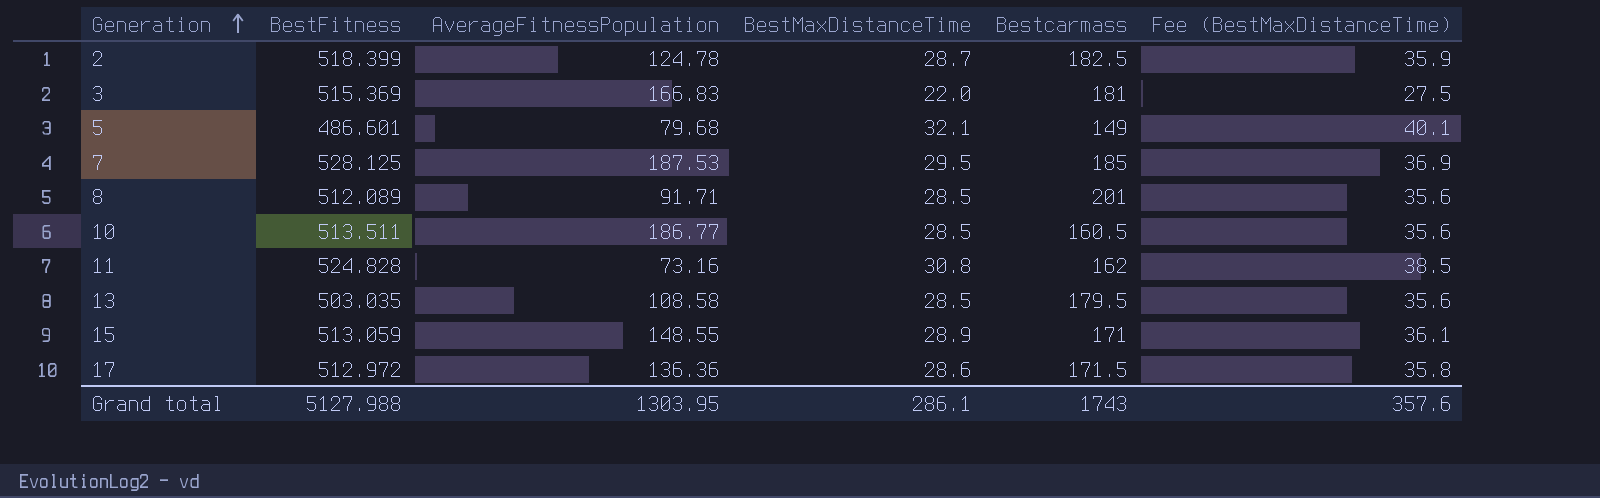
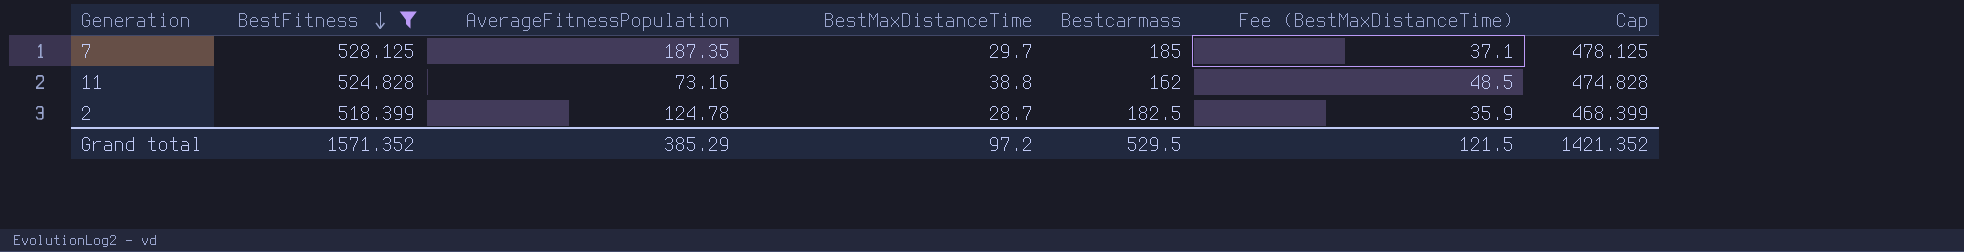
filter: none -> BestFitness >= 518.399
row order: Generation ascending -> BestFitness descending
column Cap | formula: none -> [BestFitness] - 50
7 | AverageFitnessPopulation: 187.53 -> 187.35
7 | BestMaxDistanceTime: 29.5 -> 29.7
7 | Fee (BestMaxDistanceTime): 36.9 -> 37.1
11 | BestMaxDistanceTime: 30.8 -> 38.8
11 | Fee (BestMaxDistanceTime): 38.5 -> 48.5
Grand total | BestFitness: 5127.988 -> 1571.352
Grand total | AverageFitnessPopulation: 1303.95 -> 385.29
Grand total | BestMaxDistanceTime: 286.1 -> 97.2
Grand total | Bestcarmass: 1743 -> 529.5
Grand total | Fee (BestMaxDistanceTime): 357.6 -> 121.5

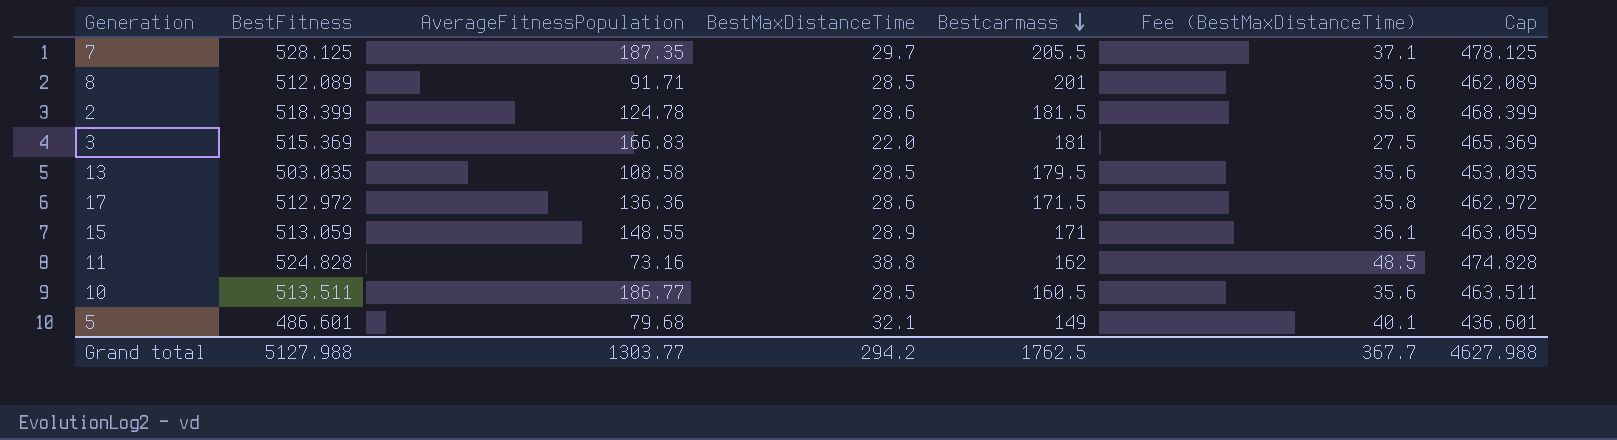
filter: BestFitness >= 518.399 -> none
row order: BestFitness descending -> Bestcarmass descending
7 | Bestcarmass: 185 -> 205.5
2 | BestMaxDistanceTime: 28.7 -> 28.6
2 | Bestcarmass: 182.5 -> 181.5
2 | Fee (BestMaxDistanceTime): 35.9 -> 35.8
Grand total | BestFitness: 1571.352 -> 5127.988
Grand total | AverageFitnessPopulation: 385.29 -> 1303.77
Grand total | BestMaxDistanceTime: 97.2 -> 294.2
Grand total | Bestcarmass: 529.5 -> 1762.5
Grand total | Fee (BestMaxDistanceTime): 121.5 -> 367.7
Grand total | Cap: 1421.352 -> 4627.988

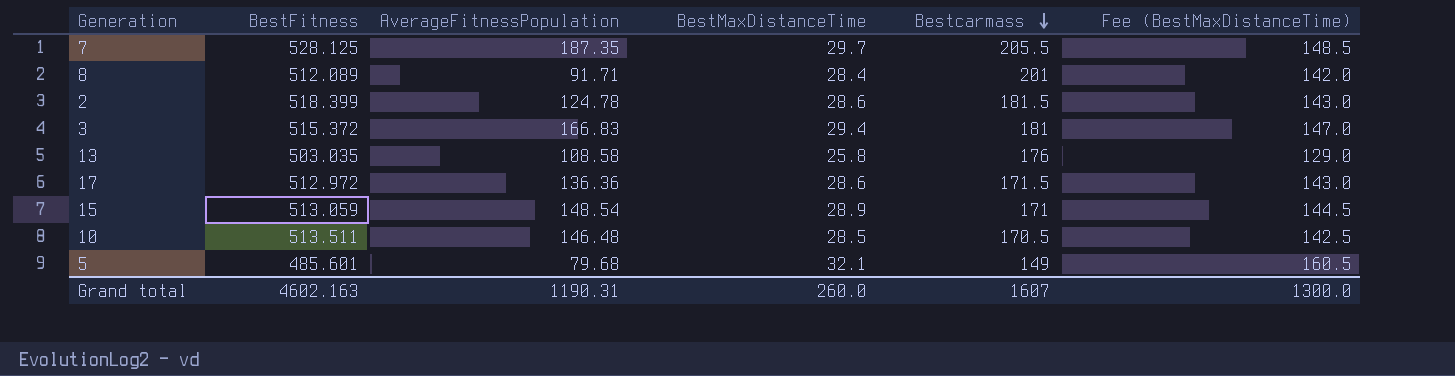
column Cap | formula: [BestFitness] - 50 -> none
column Fee (BestMaxDistanceTime) | formula: [BestMaxDistanceTime] * 1.25 -> [BestMaxDistanceTime] * 5
row 11: 524.828 | 73.16 | 38.8 | 162 | 48.5 | 474.828 -> none
8 | BestMaxDistanceTime: 28.5 -> 28.4
3 | BestFitness: 515.369 -> 515.372
3 | BestMaxDistanceTime: 22.0 -> 29.4
13 | BestMaxDistanceTime: 28.5 -> 25.8
13 | Bestcarmass: 179.5 -> 176
15 | AverageFitnessPopulation: 148.55 -> 148.54
10 | AverageFitnessPopulation: 186.77 -> 146.48
10 | Bestcarmass: 160.5 -> 170.5
5 | BestFitness: 486.601 -> 485.601
Grand total | BestFitness: 5127.988 -> 4602.163
Grand total | AverageFitnessPopulation: 1303.77 -> 1190.31
Grand total | BestMaxDistanceTime: 294.2 -> 260.0
Grand total | Bestcarmass: 1762.5 -> 1607
Grand total | Fee (BestMaxDistanceTime): 367.7 -> 1300.0

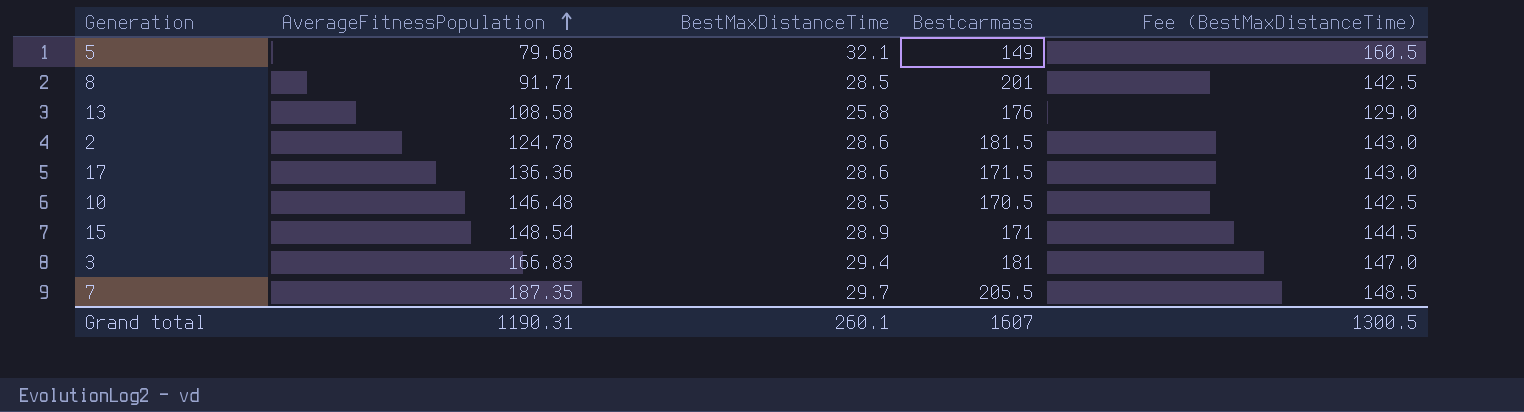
row order: Bestcarmass descending -> AverageFitnessPopulation ascending
column BestFitness | position: 2 -> none
8 | BestMaxDistanceTime: 28.4 -> 28.5
8 | Fee (BestMaxDistanceTime): 142.0 -> 142.5
Grand total | BestMaxDistanceTime: 260.0 -> 260.1
Grand total | Fee (BestMaxDistanceTime): 1300.0 -> 1300.5

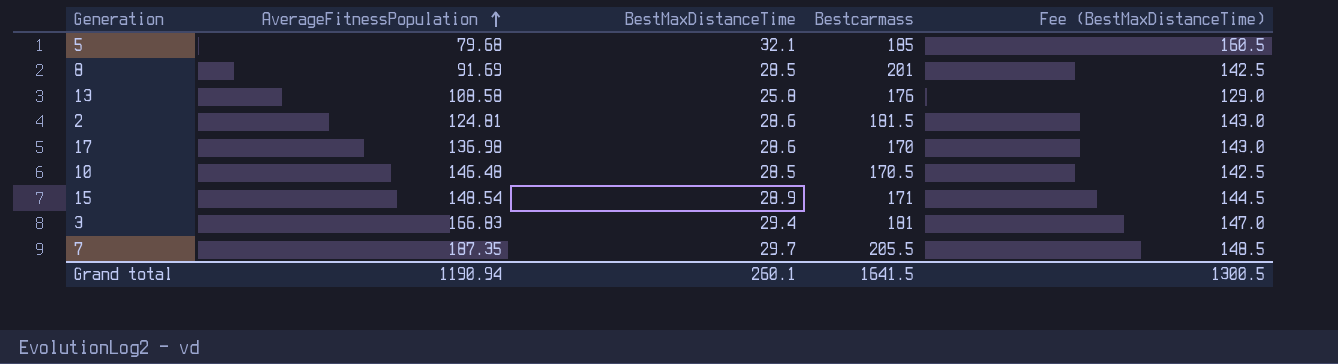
5 | Bestcarmass: 149 -> 185
8 | AverageFitnessPopulation: 91.71 -> 91.69
2 | AverageFitnessPopulation: 124.78 -> 124.81
17 | AverageFitnessPopulation: 136.36 -> 136.98
17 | Bestcarmass: 171.5 -> 170
Grand total | AverageFitnessPopulation: 1190.31 -> 1190.94
Grand total | Bestcarmass: 1607 -> 1641.5

